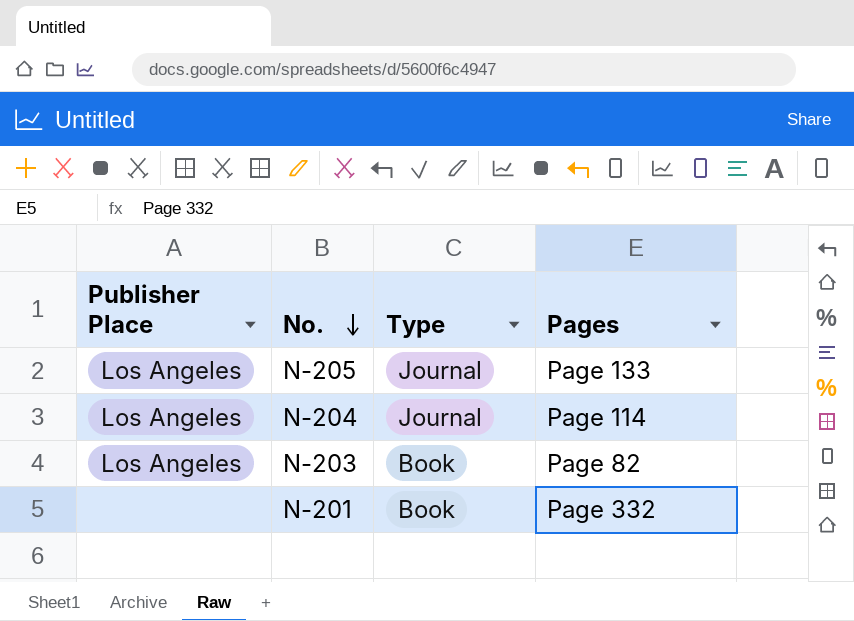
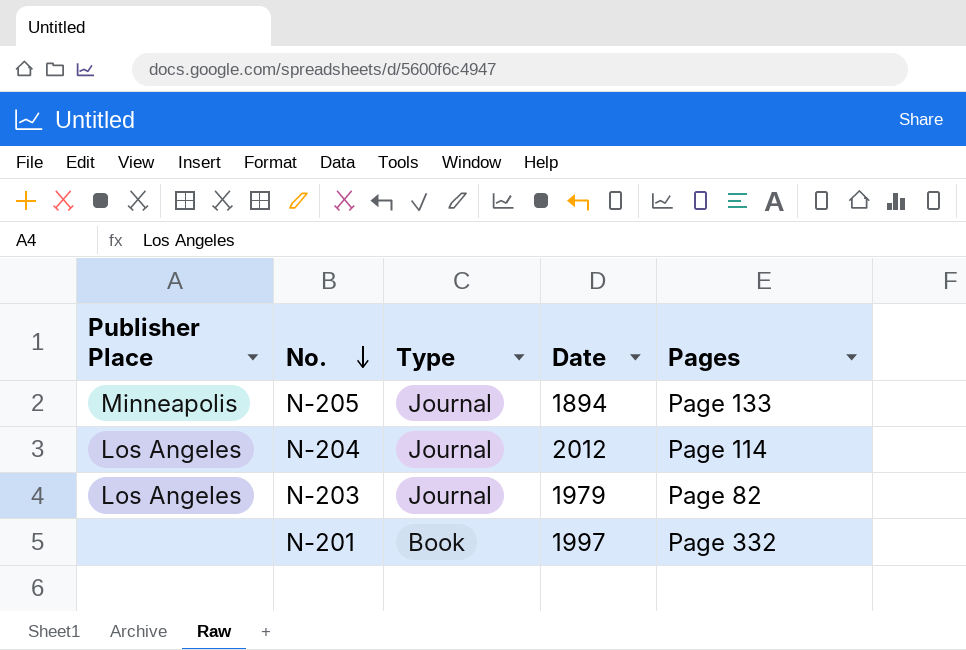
column Date | position: none -> 4
N-205 | Publisher Place: Los Angeles -> Minneapolis
N-203 | Type: Book -> Journal

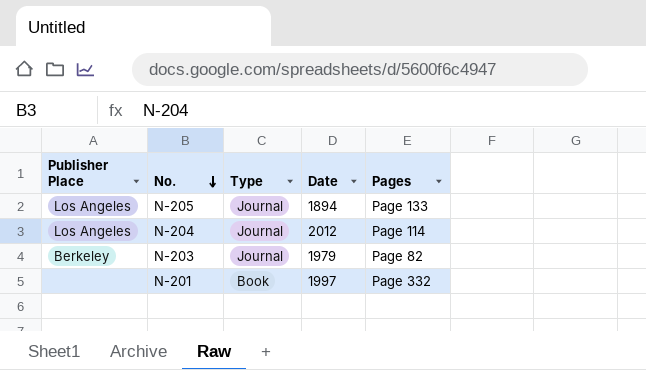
N-205 | Publisher Place: Minneapolis -> Los Angeles
N-203 | Publisher Place: Los Angeles -> Berkeley

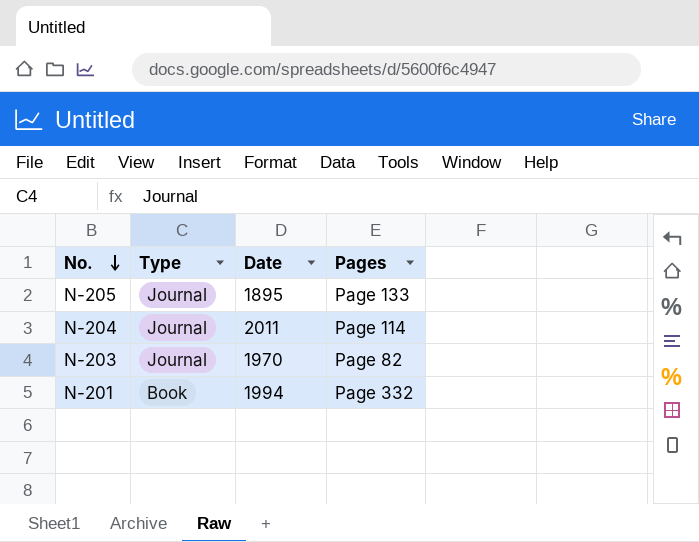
column Publisher Place | position: 1 -> none
N-205 | Date: 1894 -> 1895
N-204 | Date: 2012 -> 2011
N-203 | Date: 1979 -> 1970
N-201 | Date: 1997 -> 1994

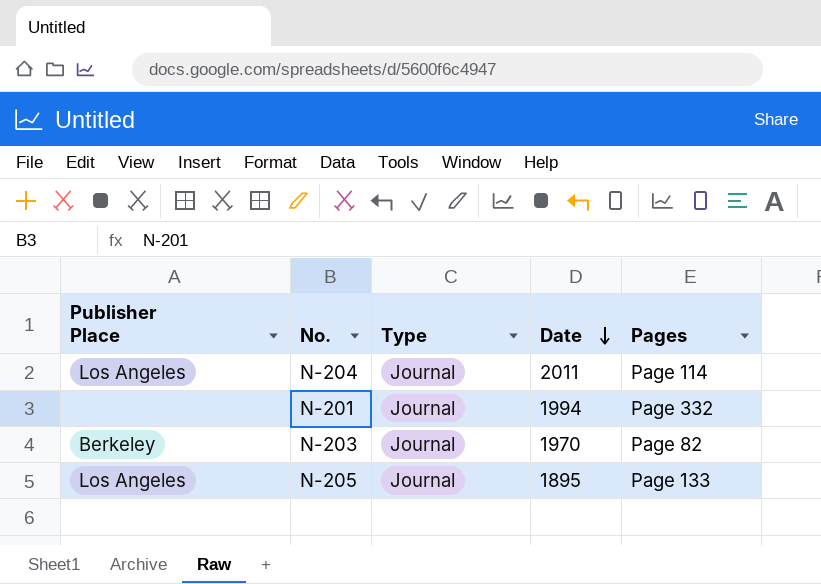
row order: No. descending -> Date descending
column Publisher Place | position: none -> 1
N-201 | Type: Book -> Journal

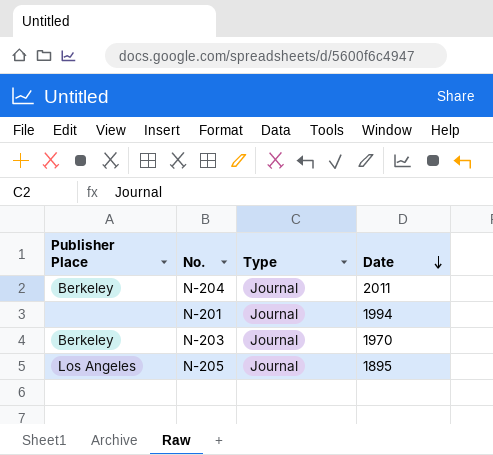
column Pages | position: 5 -> none
N-204 | Publisher Place: Los Angeles -> Berkeley

